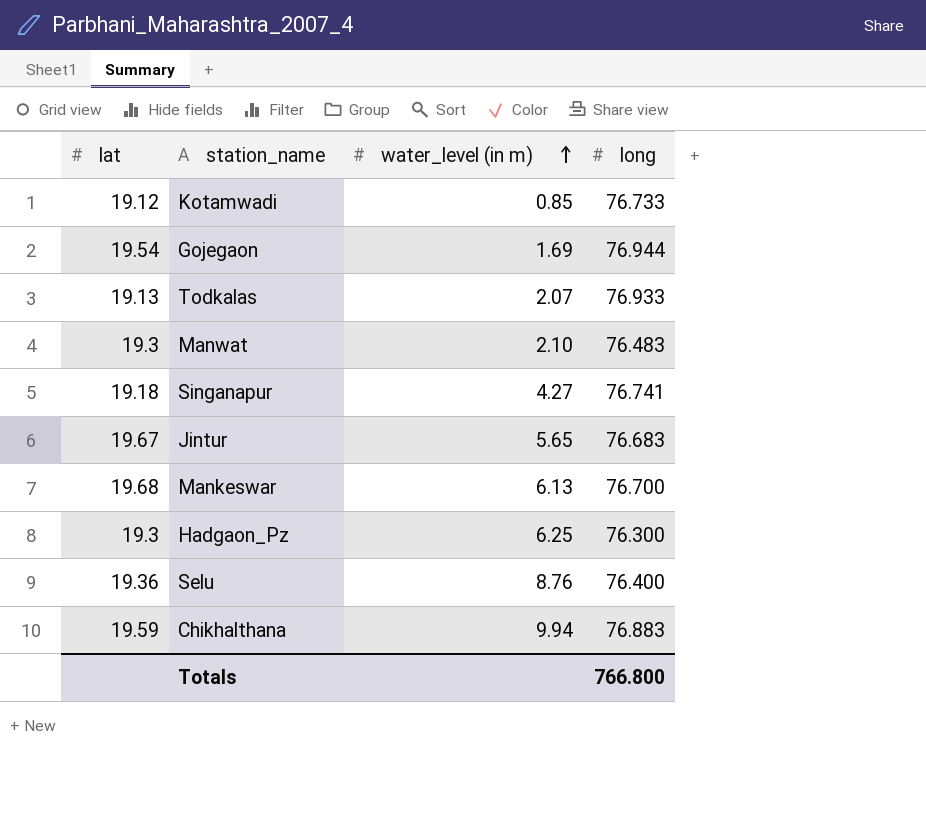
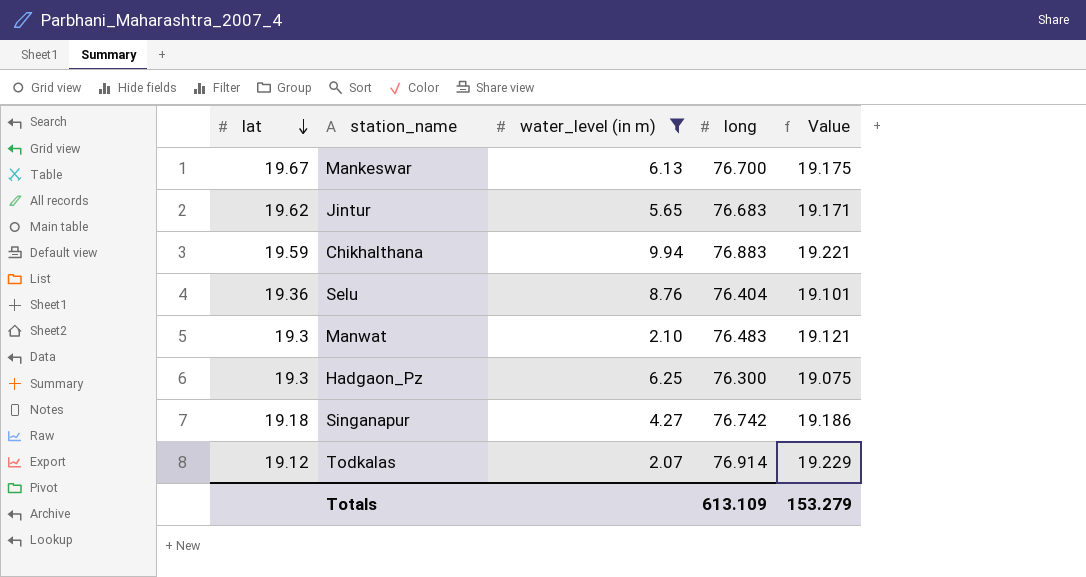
filter: none -> water_level (in m) >= 2.07
row order: water_level (in m) ascending -> lat descending
column Value | formula: none -> [long] * 0.25
Mankeswar | lat: 19.68 -> 19.67
Jintur | lat: 19.67 -> 19.62
Selu | long: 76.400 -> 76.404
Singanapur | long: 76.741 -> 76.742
Todkalas | lat: 19.13 -> 19.12
Todkalas | long: 76.933 -> 76.914
Totals | long: 766.800 -> 613.109

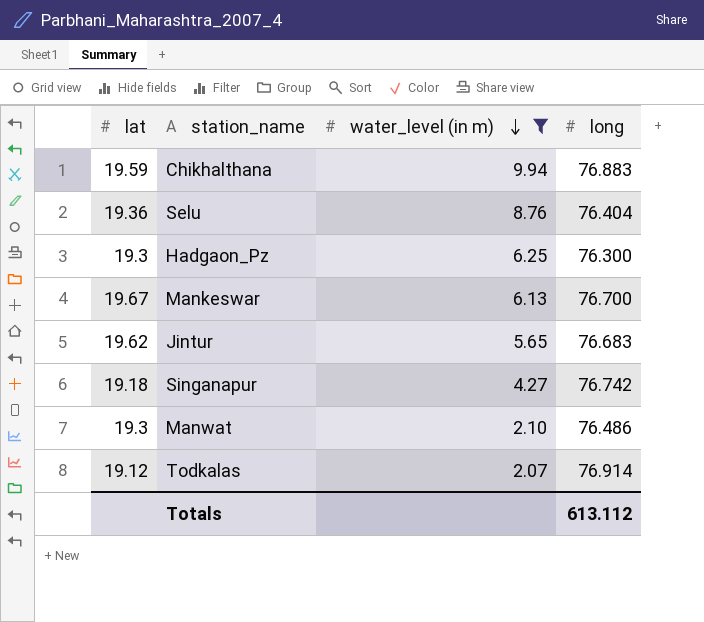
row order: lat descending -> water_level (in m) descending
column Value | formula: [long] * 0.25 -> none
Manwat | long: 76.483 -> 76.486
Totals | long: 613.109 -> 613.112

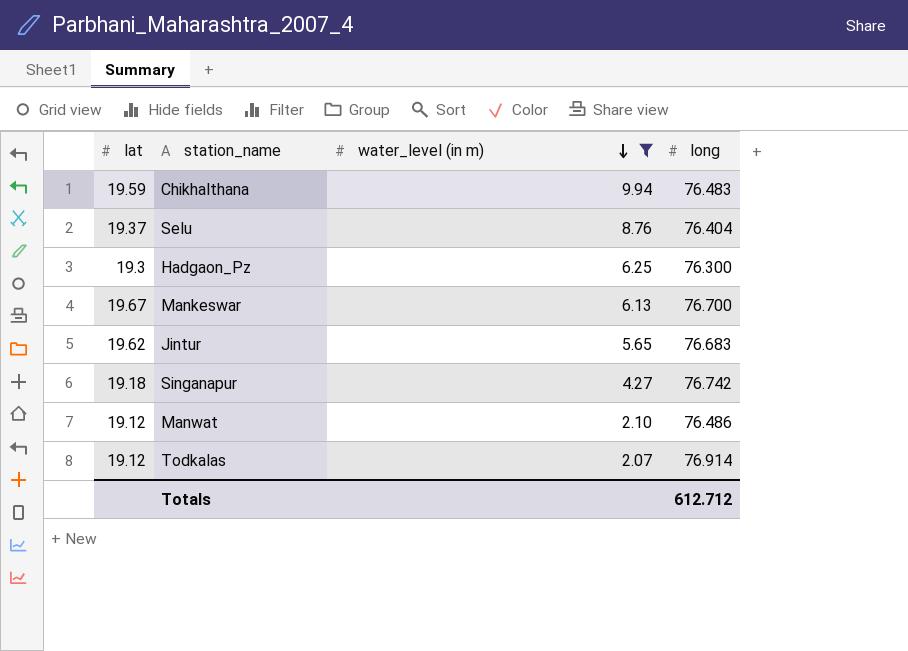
Chikhalthana | long: 76.883 -> 76.483
Selu | lat: 19.36 -> 19.37
Manwat | lat: 19.3 -> 19.12
Totals | long: 613.112 -> 612.712

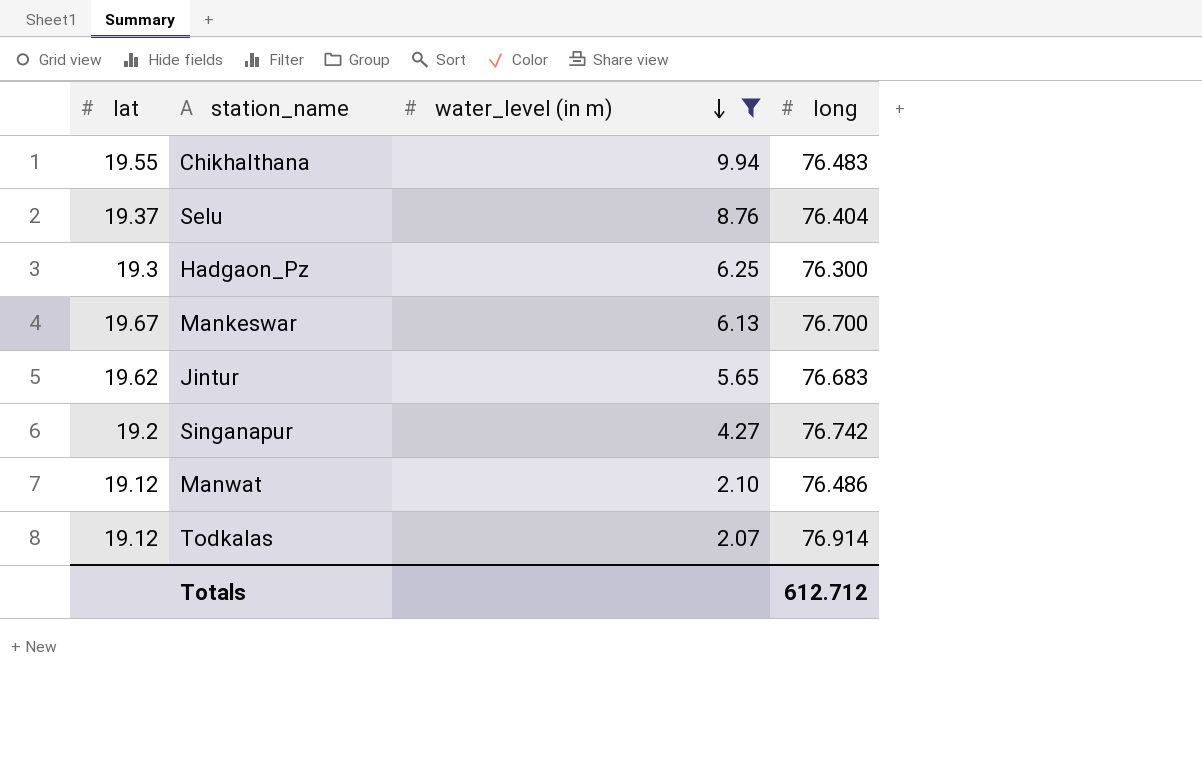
Chikhalthana | lat: 19.59 -> 19.55
Singanapur | lat: 19.18 -> 19.2

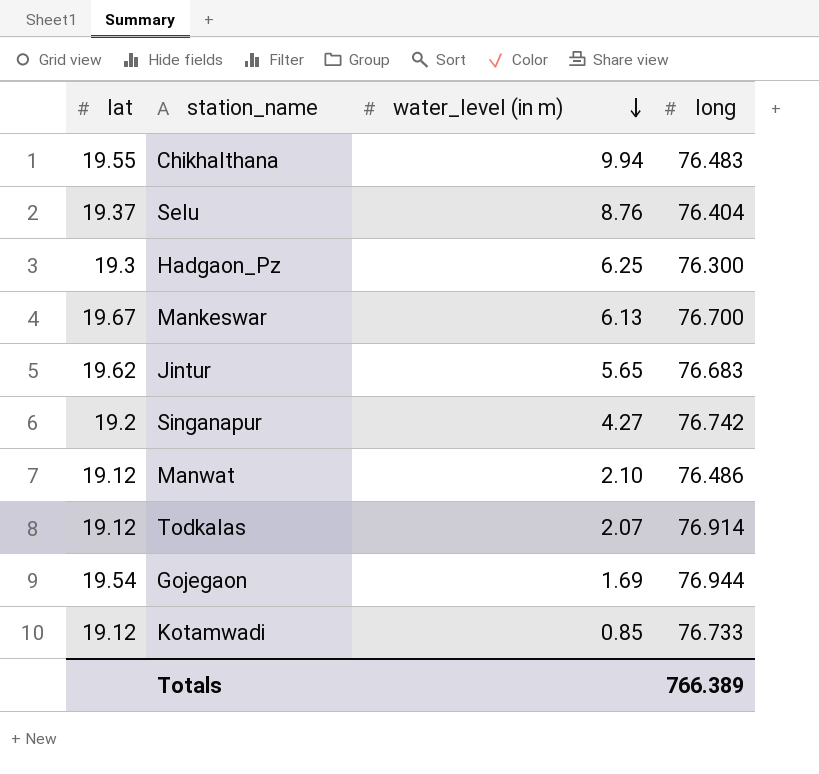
filter: water_level (in m) >= 2.07 -> none
Totals | long: 612.712 -> 766.389

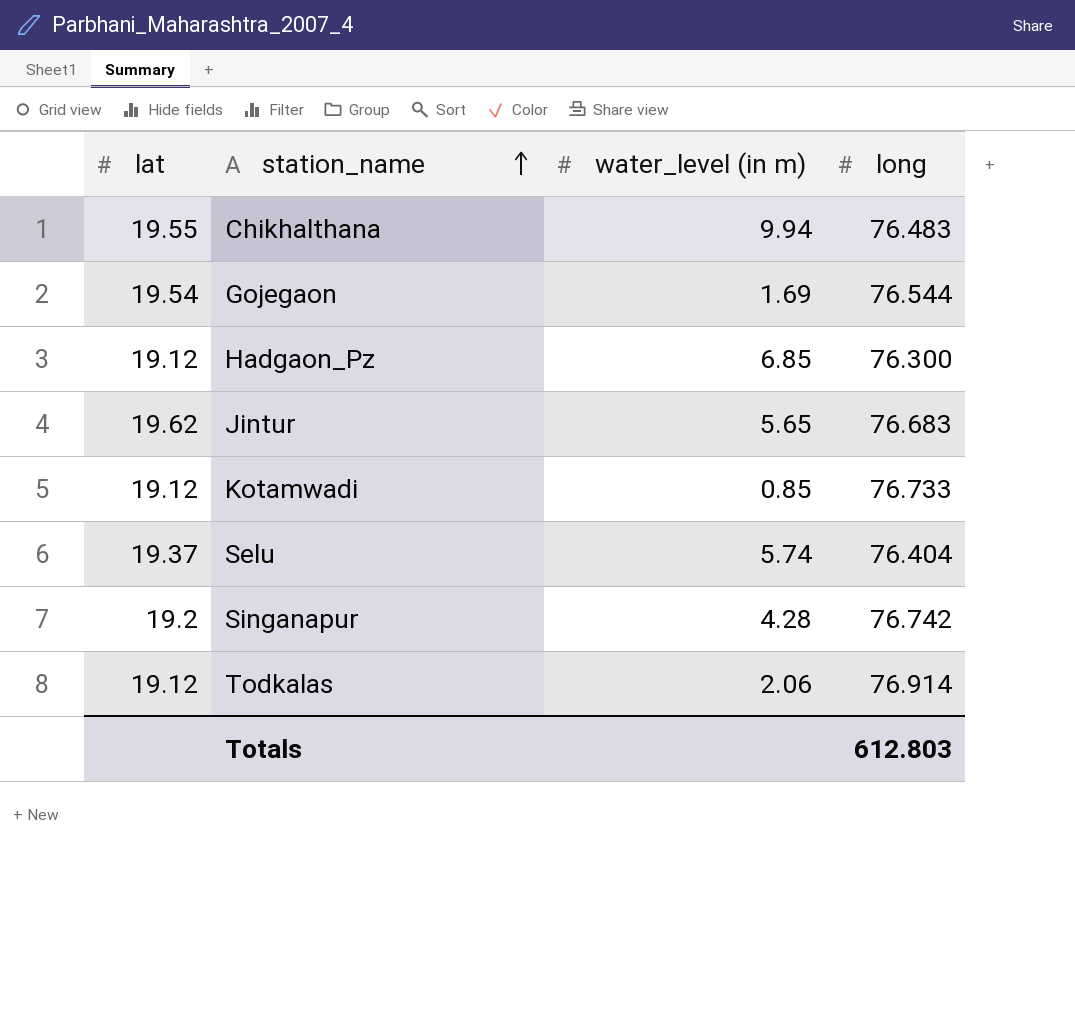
row order: water_level (in m) descending -> station_name ascending
row Mankeswar: 19.67 | 6.13 | 76.700 -> none
row Manwat: 19.12 | 2.10 | 76.486 -> none
Gojegaon | long: 76.944 -> 76.544
Hadgaon_Pz | lat: 19.3 -> 19.12
Hadgaon_Pz | water_level (in m): 6.25 -> 6.85
Selu | water_level (in m): 8.76 -> 5.74
Singanapur | water_level (in m): 4.27 -> 4.28
Todkalas | water_level (in m): 2.07 -> 2.06
Totals | long: 766.389 -> 612.803

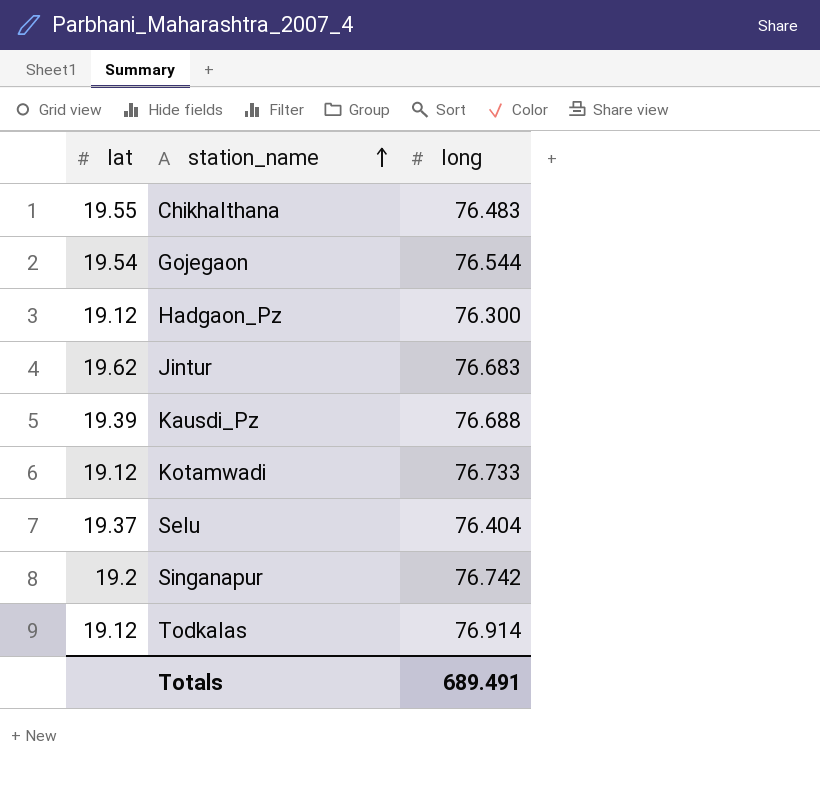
column water_level (in m) | position: 3 -> none
row Kausdi_Pz: none -> 19.39 | 76.688
Totals | long: 612.803 -> 689.491

